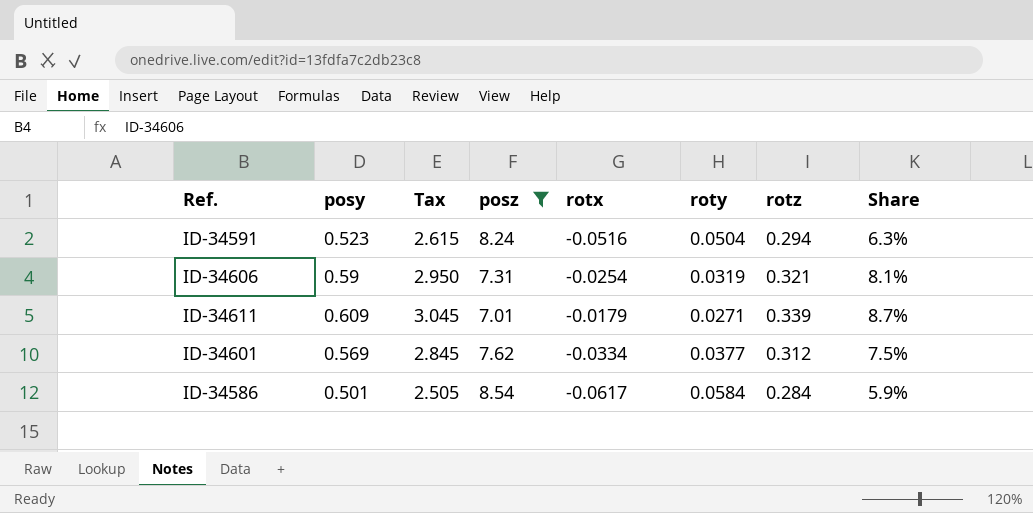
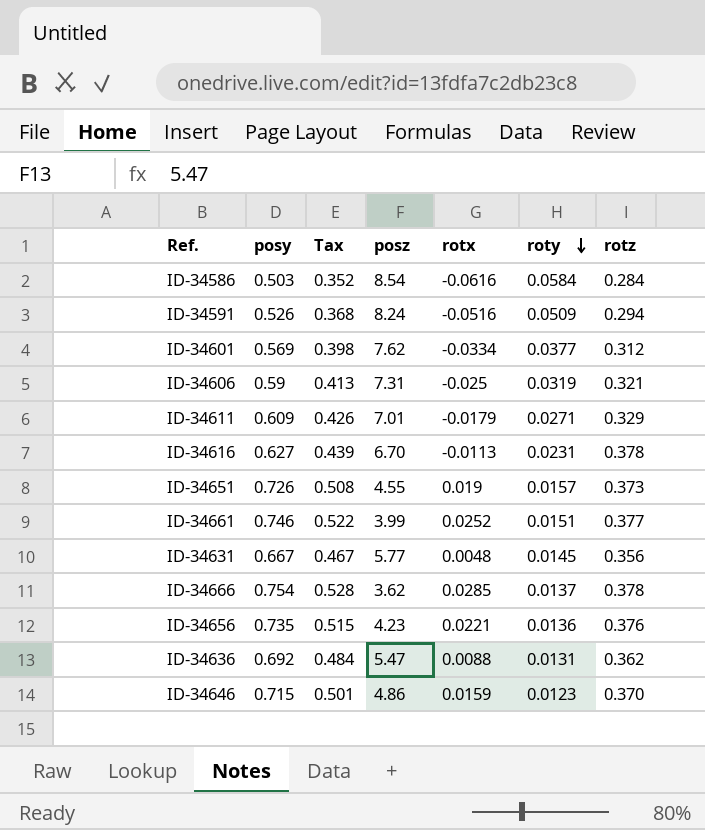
filter: posz >= 7.01 -> none
row order: none -> roty descending
column Share | formula: [posy] / [posz] -> none
column Tax | formula: [posy] * 5 -> [posy] * 0.7
ID-34586 | posy: 0.501 -> 0.503
ID-34586 | rotx: -0.0617 -> -0.0616
ID-34591 | posy: 0.523 -> 0.526
ID-34591 | roty: 0.0504 -> 0.0509
ID-34606 | rotx: -0.0254 -> -0.025
ID-34611 | rotz: 0.339 -> 0.329

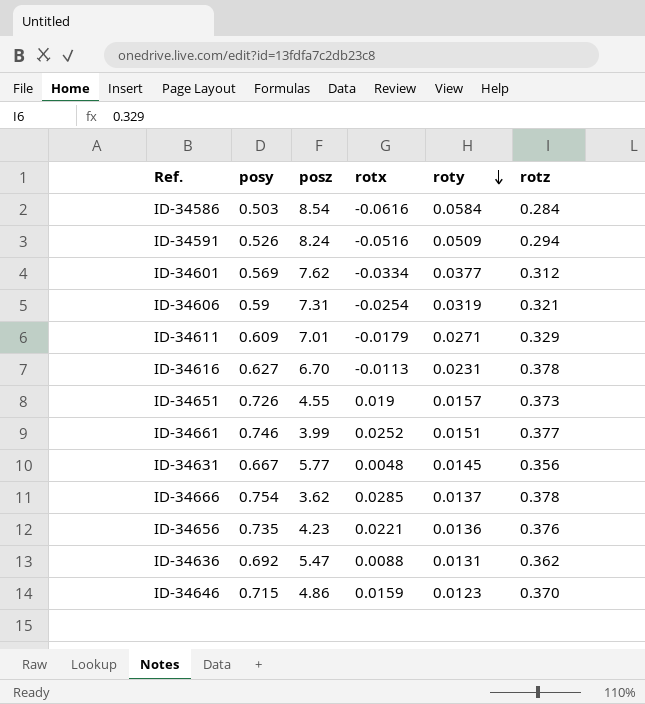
column Tax | formula: [posy] * 0.7 -> none
ID-34606 | rotx: -0.025 -> -0.0254

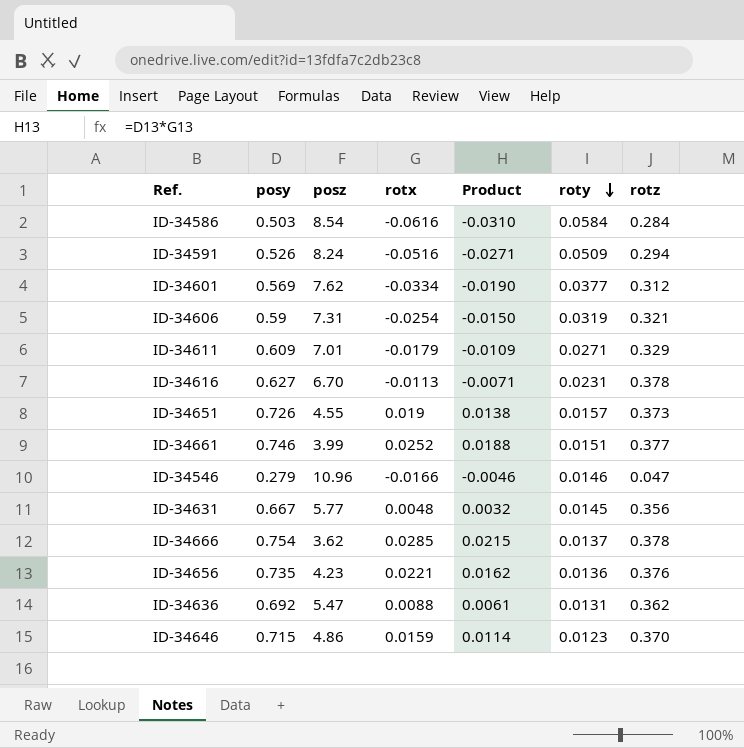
column Product | formula: none -> [posy] * [rotx]
row ID-34546: none -> 0.279 | 10.96 | -0.0166 | -0.0046 | 0.0146 | 0.047

